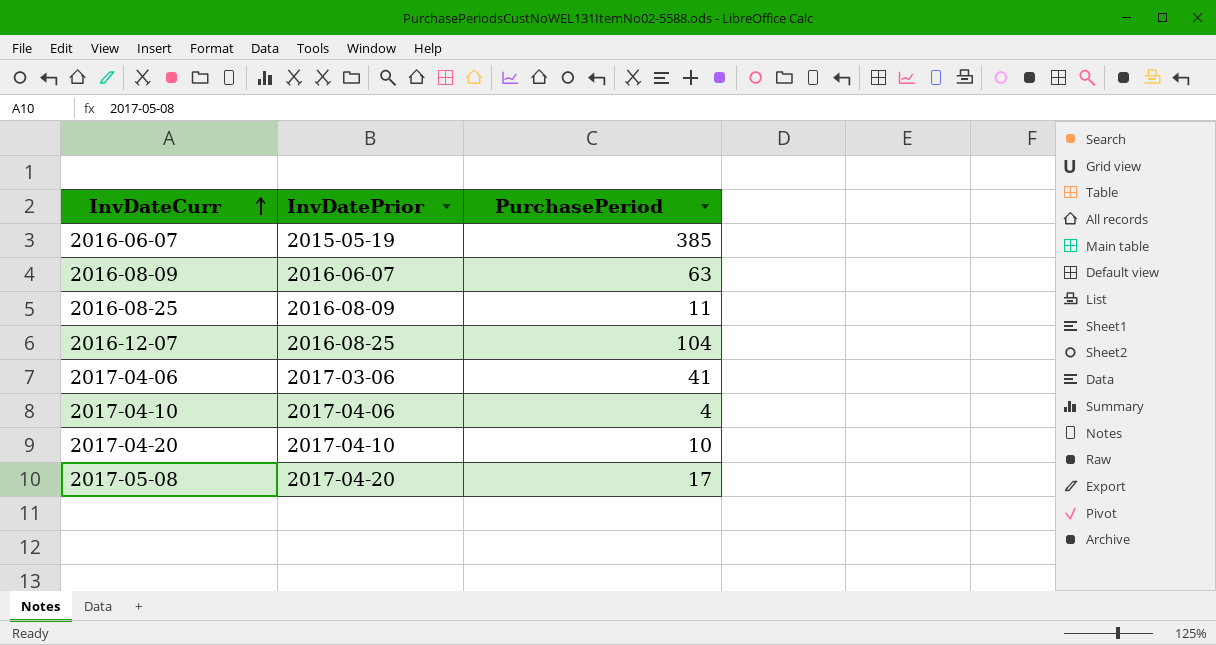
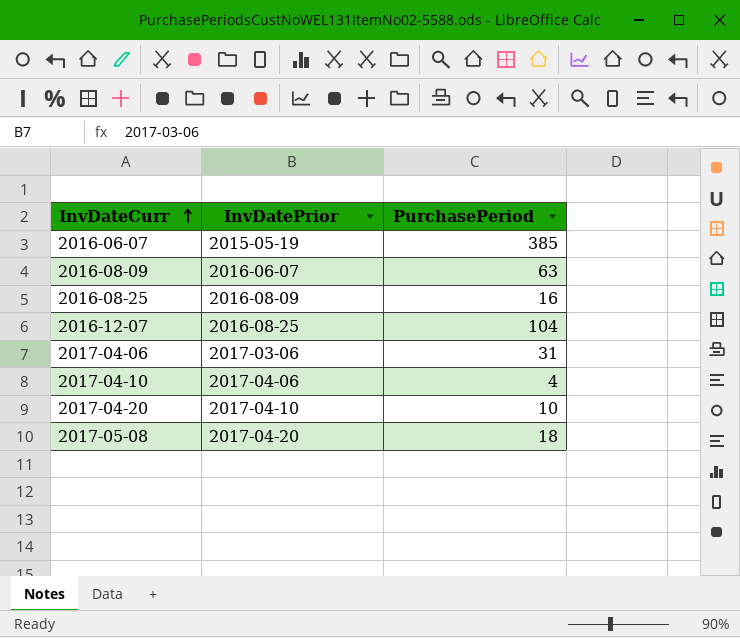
2016-08-25 | PurchasePeriod: 11 -> 16
2017-04-06 | PurchasePeriod: 41 -> 31
2017-05-08 | PurchasePeriod: 17 -> 18

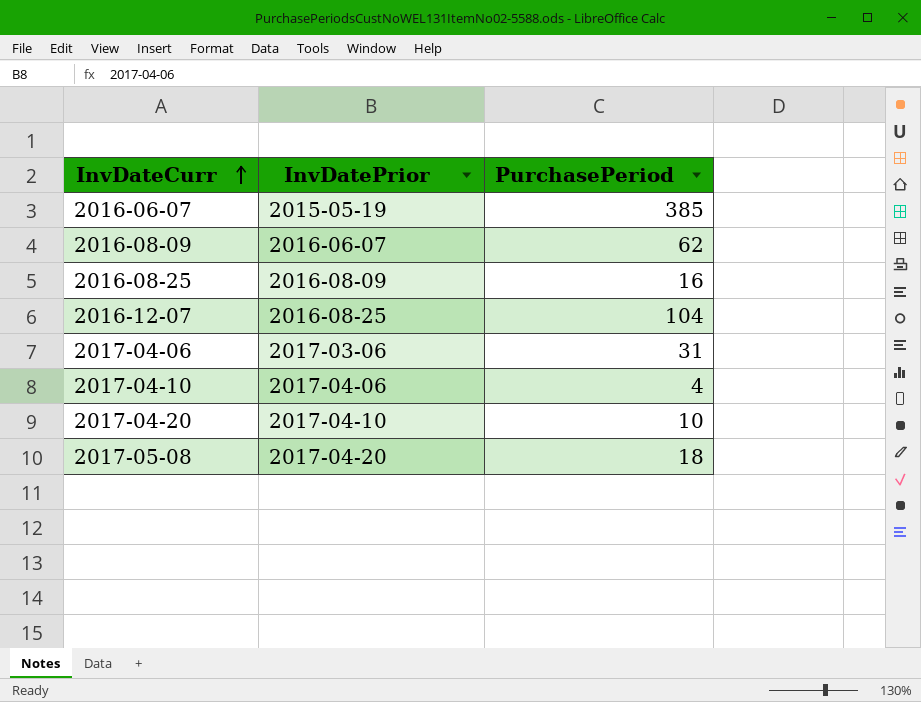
2016-08-09 | PurchasePeriod: 63 -> 62

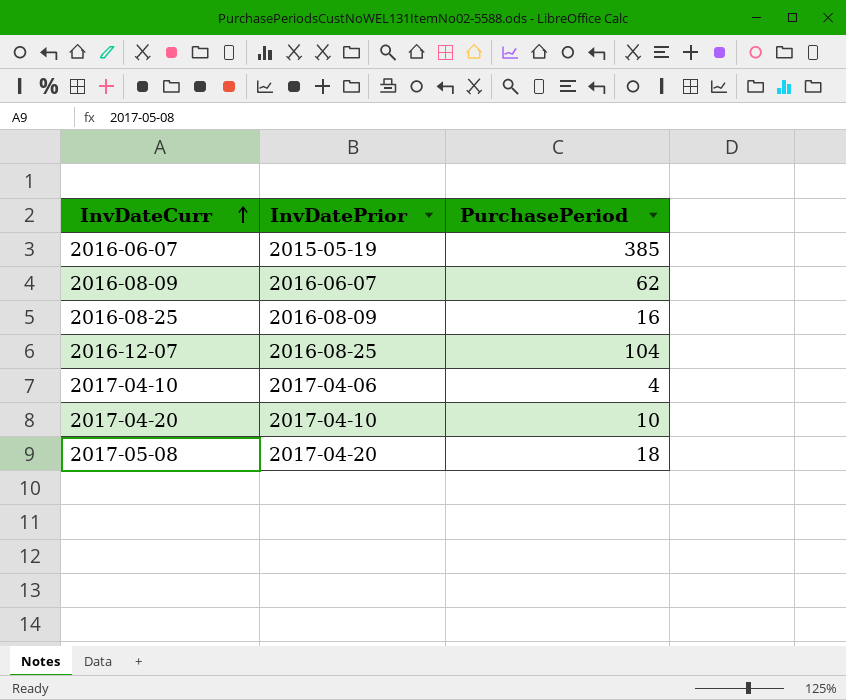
row 2017-04-06: 2017-03-06 | 31 -> none

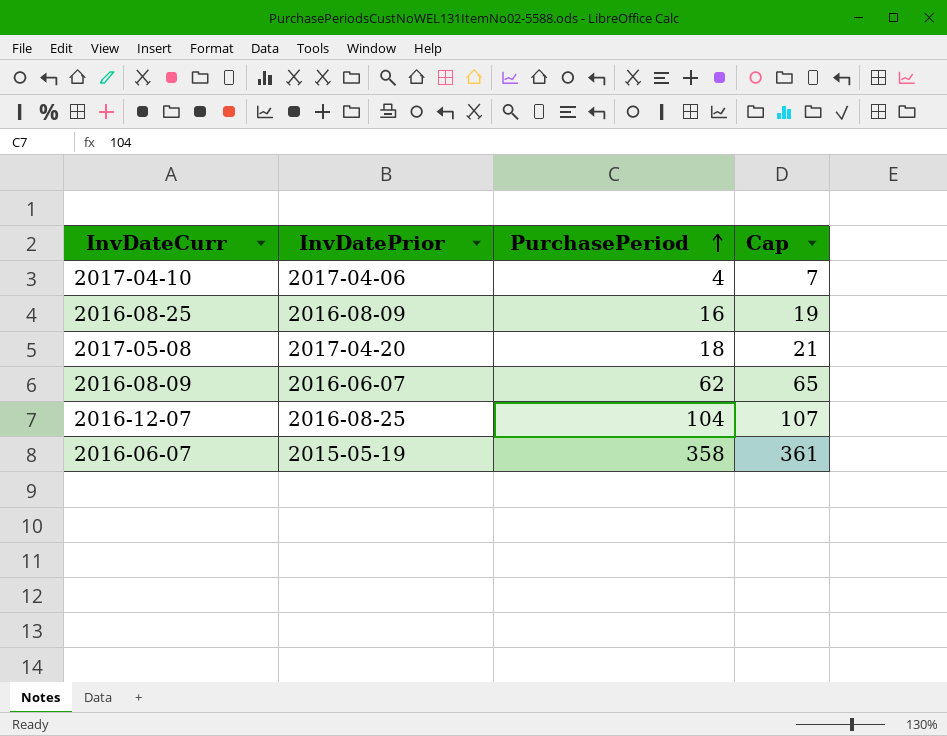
row order: InvDateCurr ascending -> PurchasePeriod ascending
column Cap | formula: none -> [PurchasePeriod] + 3
row 2017-04-20: 2017-04-10 | 10 -> none
2016-06-07 | PurchasePeriod: 385 -> 358

